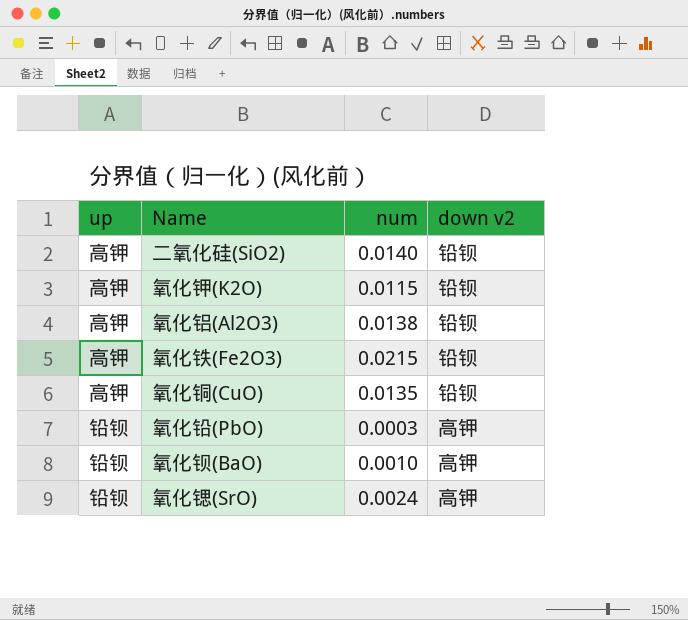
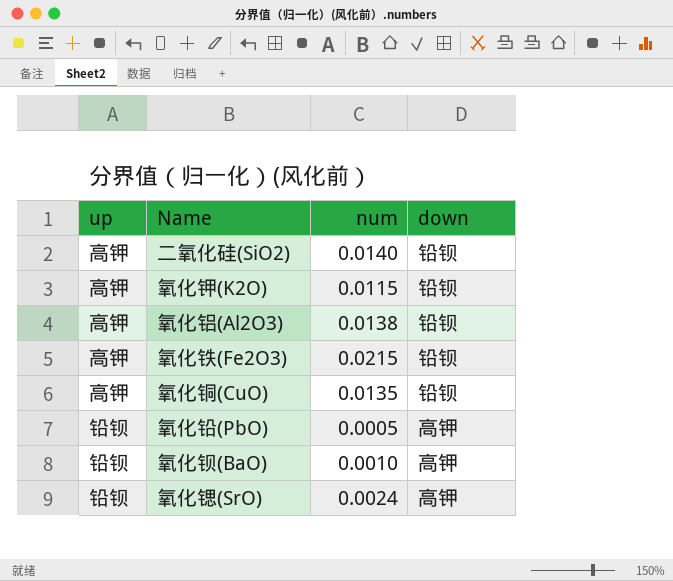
column name: down v2 -> down
氧化铅(PbO) | num: 0.0003 -> 0.0005

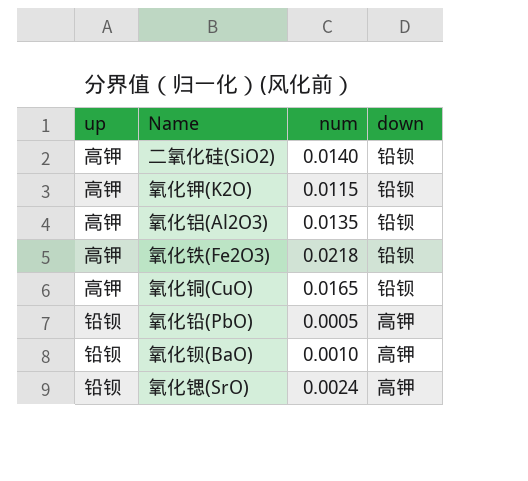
氧化铝(Al2O3) | num: 0.0138 -> 0.0135
氧化铁(Fe2O3) | num: 0.0215 -> 0.0218
氧化铜(CuO) | num: 0.0135 -> 0.0165

